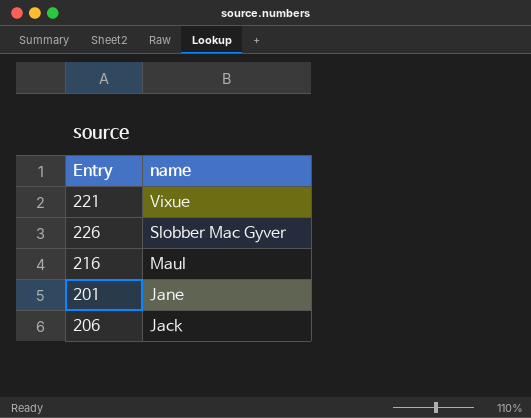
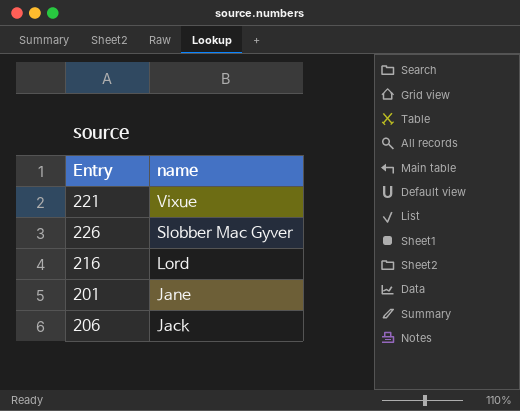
216 | name: Maul -> Lord

